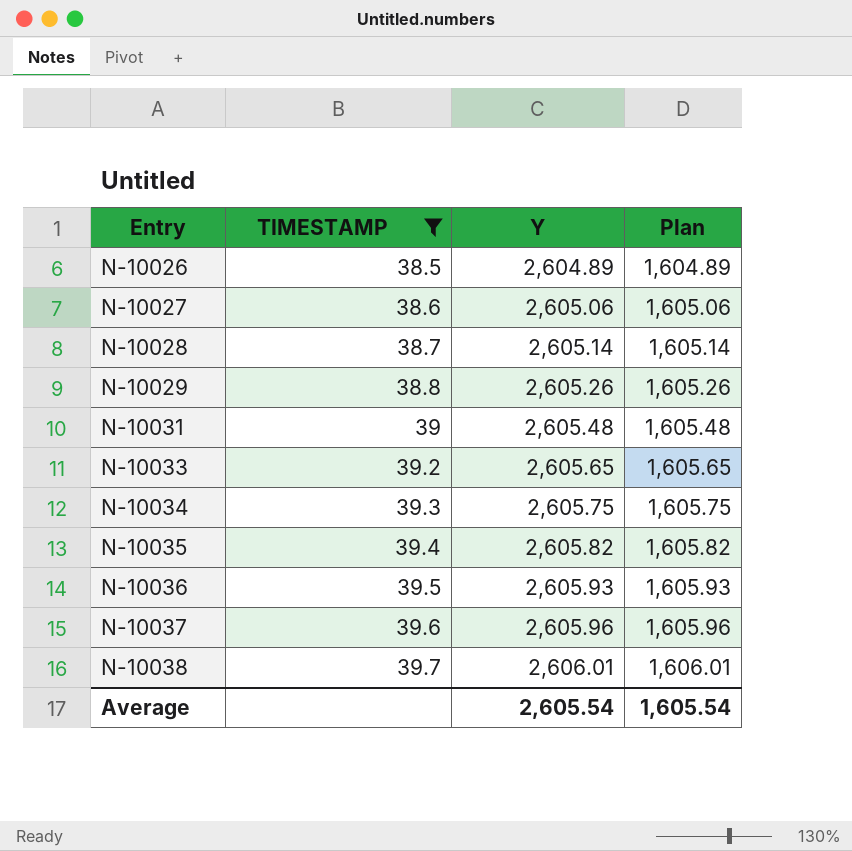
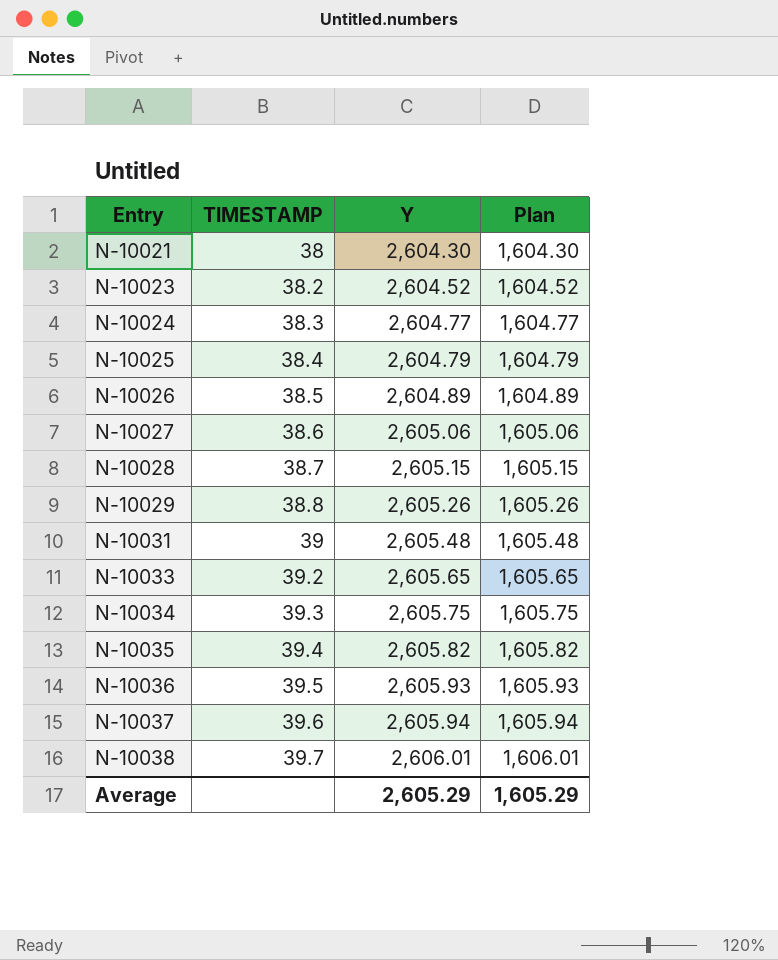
filter: TIMESTAMP >= 38.5 -> none
N-10028 | Y: 2,605.14 -> 2,605.15
N-10028 | Plan: 1,605.14 -> 1,605.15
N-10037 | Y: 2,605.96 -> 2,605.94
N-10037 | Plan: 1,605.96 -> 1,605.94
Average | Y: 2,605.54 -> 2,605.29
Average | Plan: 1,605.54 -> 1,605.29

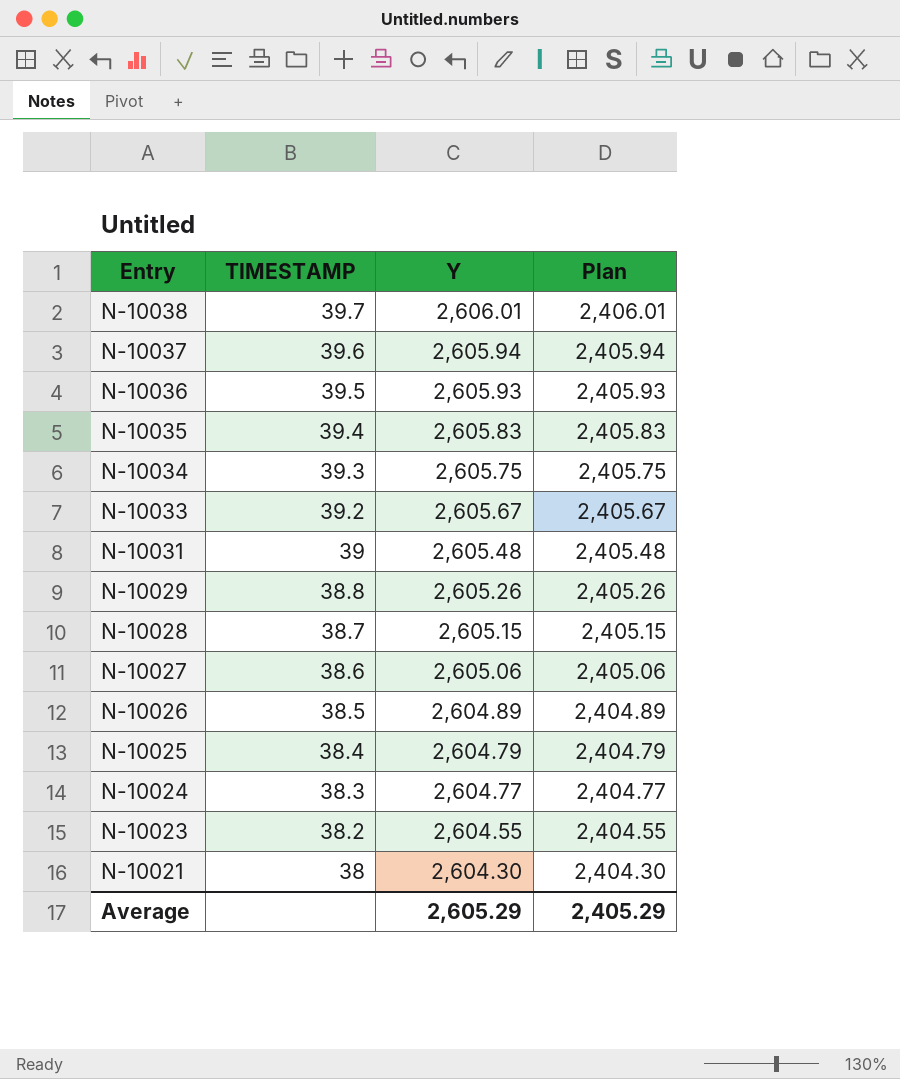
row order: Entry ascending -> Entry descending
column Plan | formula: [Y] - 1000 -> [Y] - 200
N-10035 | Y: 2,605.82 -> 2,605.83
N-10033 | Y: 2,605.65 -> 2,605.67
N-10023 | Y: 2,604.52 -> 2,604.55
Average | Plan: 1,605.29 -> 2,405.29

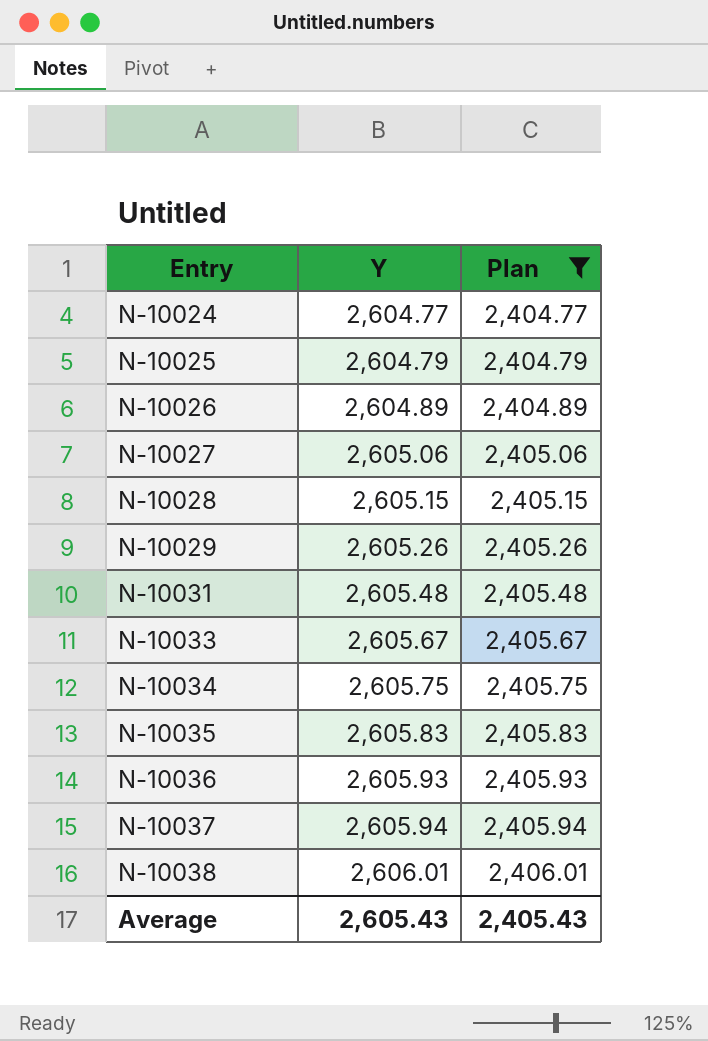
filter: none -> Plan >= 2,404.77
row order: Entry descending -> Entry ascending
column TIMESTAMP | position: 2 -> none
Average | Y: 2,605.29 -> 2,605.43
Average | Plan: 2,405.29 -> 2,405.43

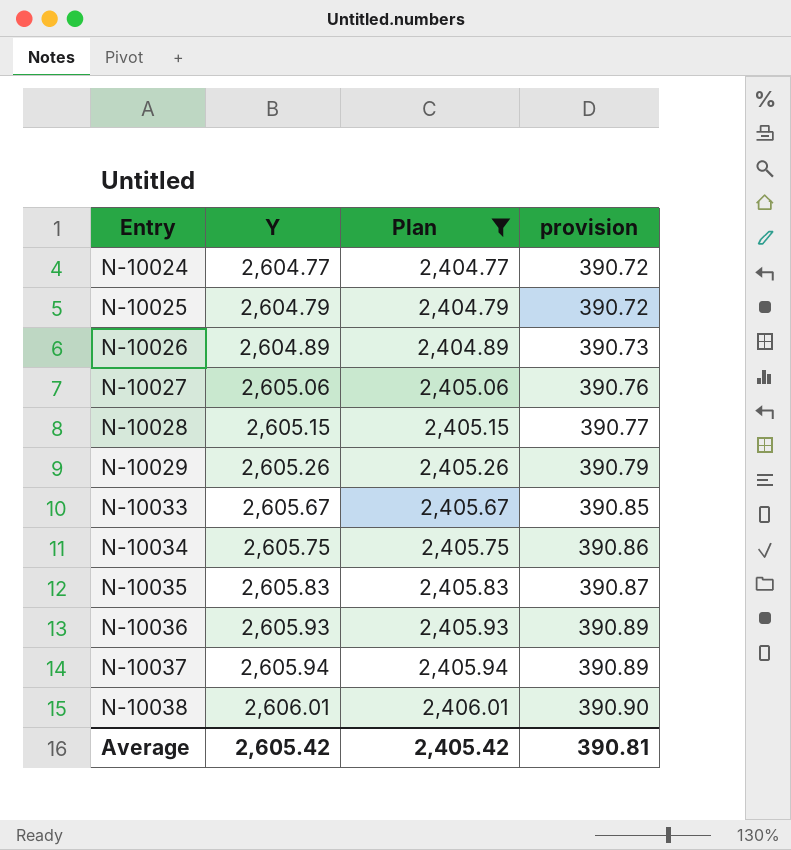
column provision | formula: none -> [Y] * 0.15
row N-10031: 2,605.48 | 2,405.48 -> none
Average | Y: 2,605.43 -> 2,605.42
Average | Plan: 2,405.43 -> 2,405.42

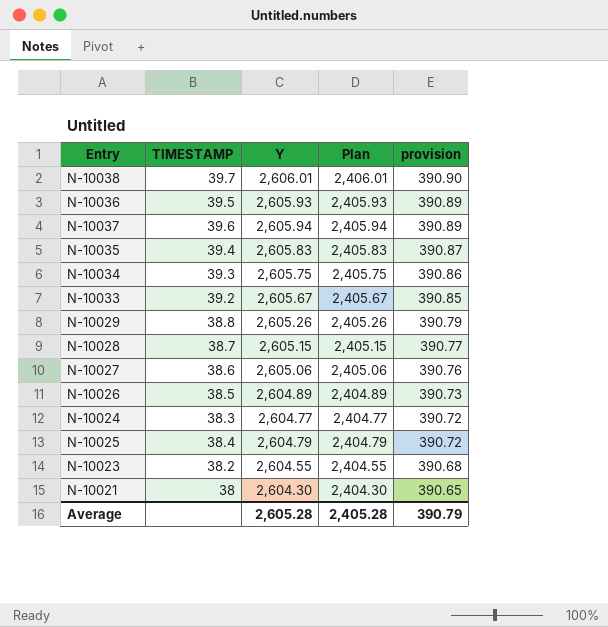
filter: Plan >= 2,404.77 -> none
row order: Entry ascending -> provision descending
column TIMESTAMP | position: none -> 2
Average | Y: 2,605.42 -> 2,605.28
Average | Plan: 2,405.42 -> 2,405.28
Average | provision: 390.81 -> 390.79

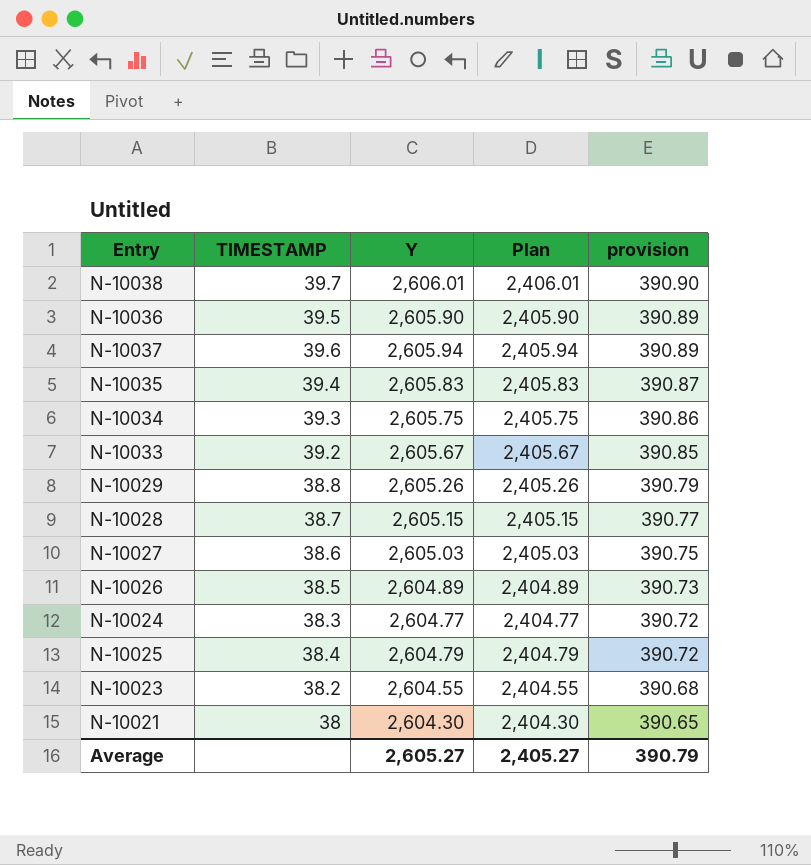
N-10036 | Y: 2,605.93 -> 2,605.90
N-10036 | Plan: 2,405.93 -> 2,405.90
N-10027 | Y: 2,605.06 -> 2,605.03
N-10027 | Plan: 2,405.06 -> 2,405.03
N-10027 | provision: 390.76 -> 390.75
Average | Y: 2,605.28 -> 2,605.27
Average | Plan: 2,405.28 -> 2,405.27

